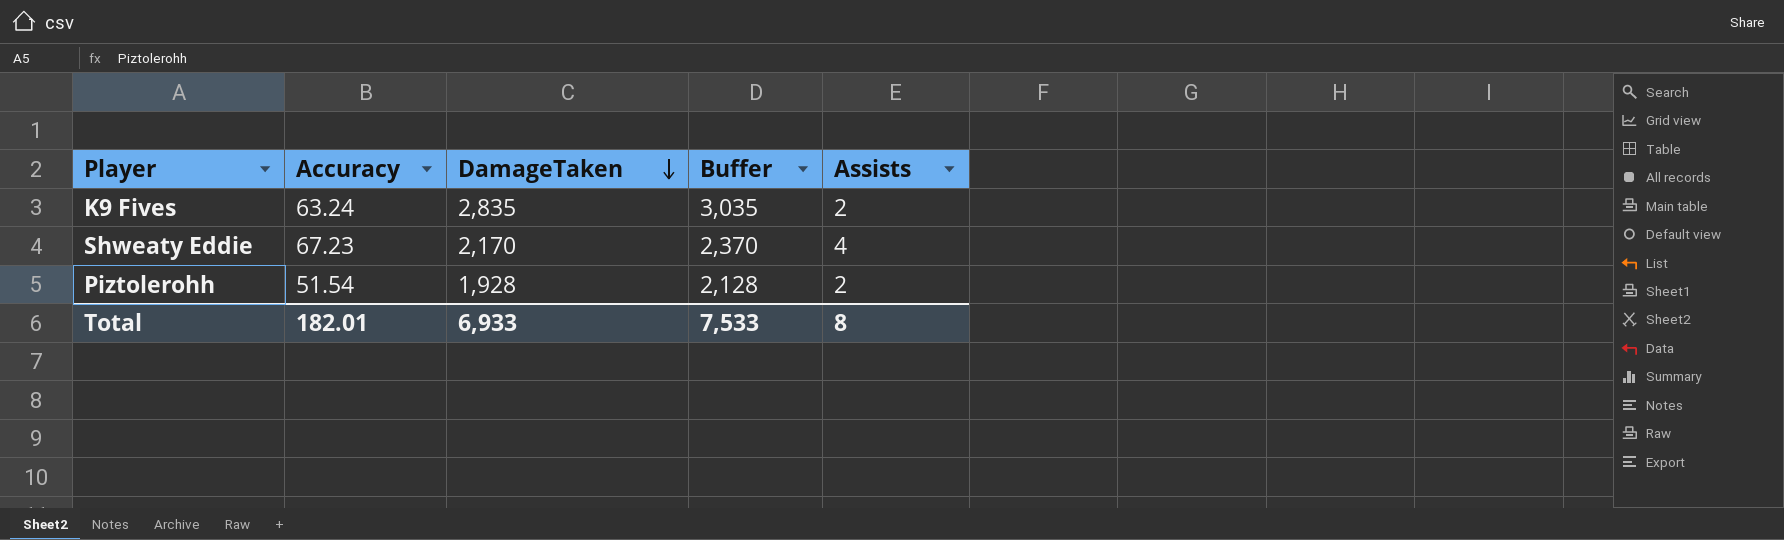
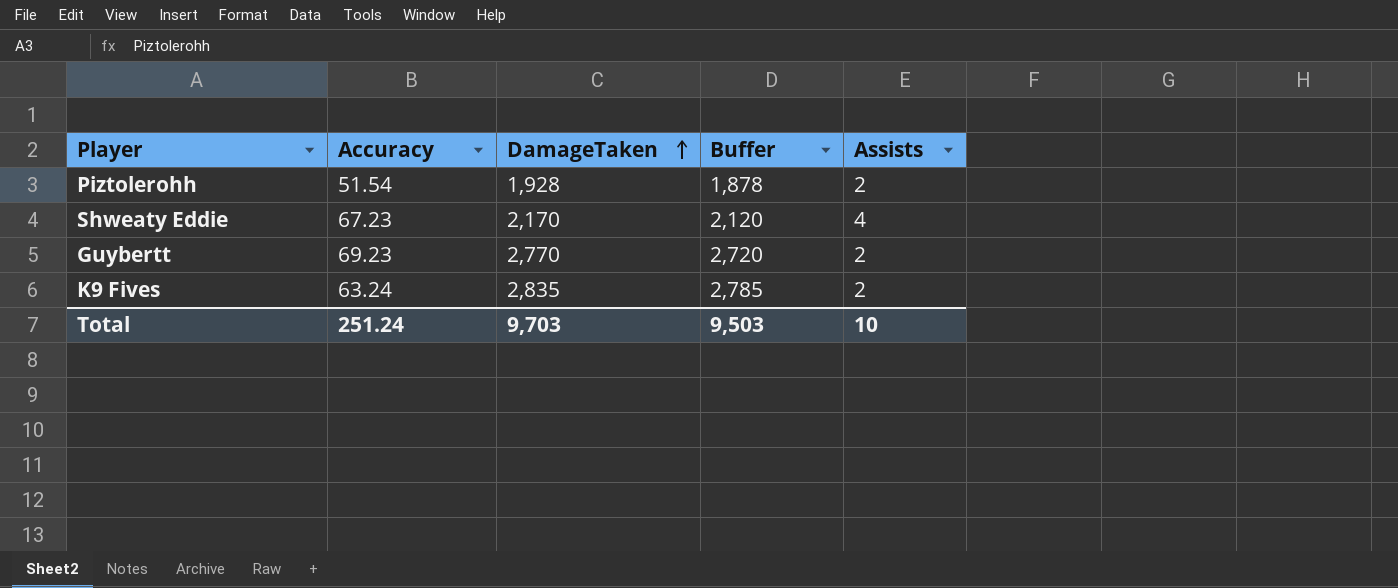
row order: DamageTaken descending -> DamageTaken ascending
column Buffer | formula: [DamageTaken] + 200 -> [DamageTaken] - 50
row Guybertt: none -> 69.23 | 2,770 | 2,720 | 2
Total | Accuracy: 182.01 -> 251.24
Total | DamageTaken: 6,933 -> 9,703
Total | Buffer: 7,533 -> 9,503
Total | Assists: 8 -> 10

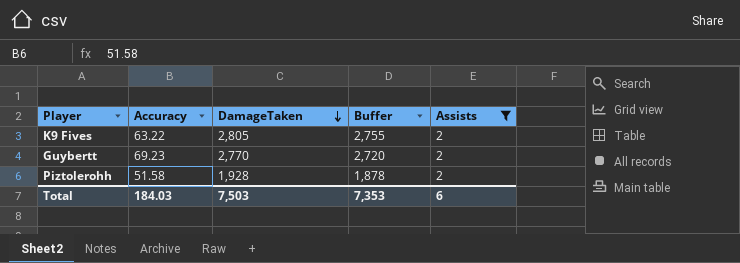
filter: none -> Assists = 2
row order: DamageTaken ascending -> DamageTaken descending
K9 Fives | Accuracy: 63.24 -> 63.22
K9 Fives | DamageTaken: 2,835 -> 2,805
K9 Fives | Buffer: 2,785 -> 2,755
Piztolerohh | Accuracy: 51.54 -> 51.58
Total | Accuracy: 251.24 -> 184.03
Total | DamageTaken: 9,703 -> 7,503
Total | Buffer: 9,503 -> 7,353
Total | Assists: 10 -> 6

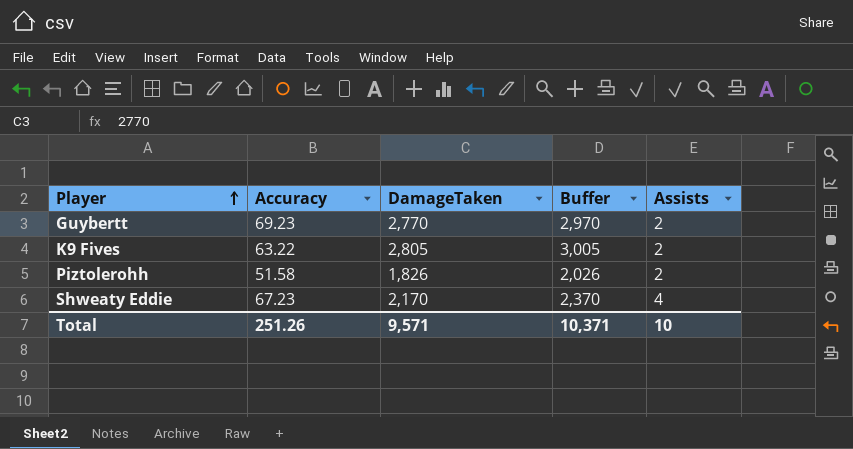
filter: Assists = 2 -> none
row order: DamageTaken descending -> Player ascending
column Buffer | formula: [DamageTaken] - 50 -> [DamageTaken] + 200
Piztolerohh | DamageTaken: 1,928 -> 1,826
Total | Accuracy: 184.03 -> 251.26
Total | DamageTaken: 7,503 -> 9,571
Total | Buffer: 7,353 -> 10,371
Total | Assists: 6 -> 10

